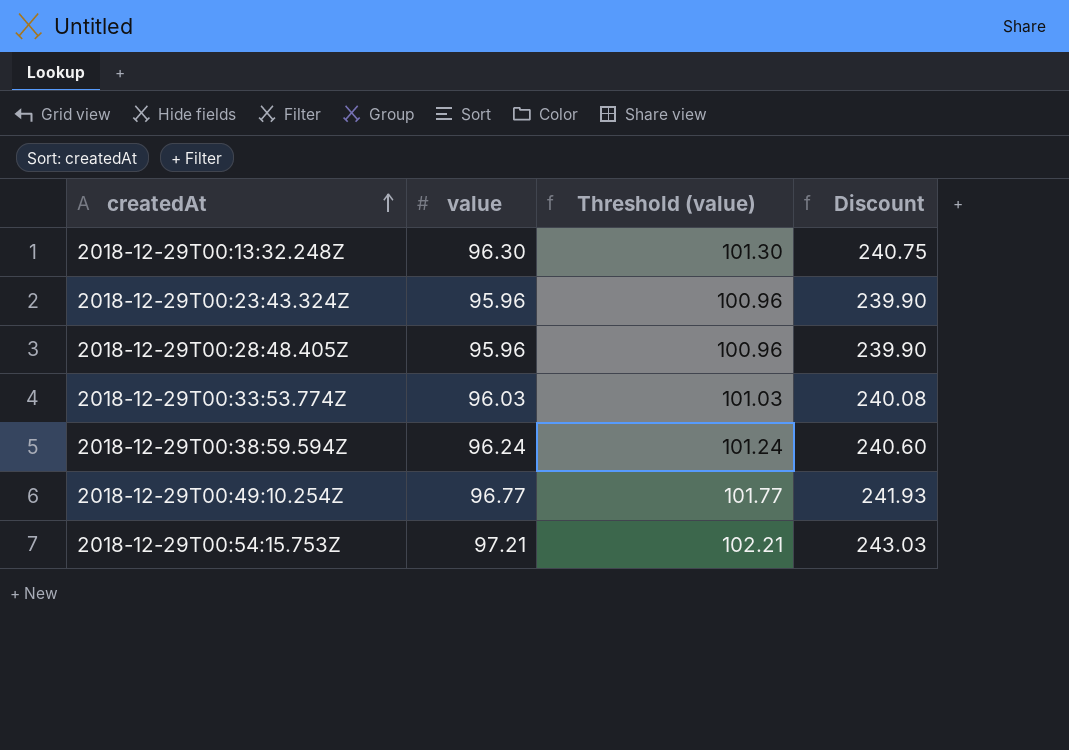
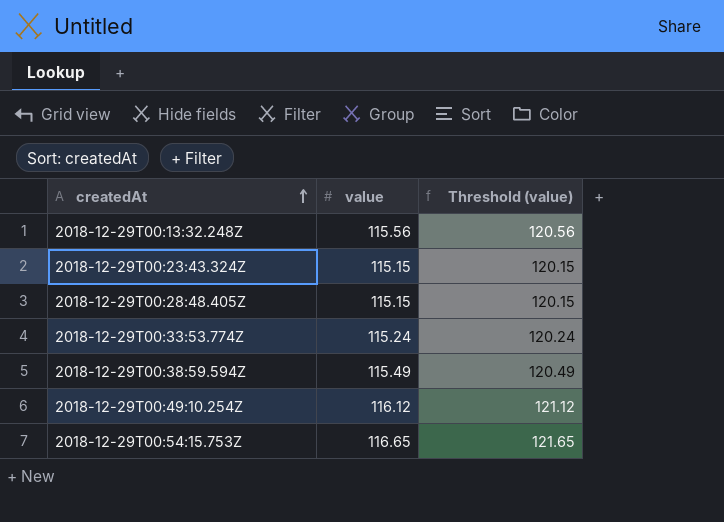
column Discount | formula: [value] * 2.5 -> none
2018-12-29T00:13:32.248Z | value: 96.30 -> 115.56
2018-12-29T00:13:32.248Z | Threshold (value): 101.30 -> 120.56
2018-12-29T00:23:43.324Z | value: 95.96 -> 115.15
2018-12-29T00:23:43.324Z | Threshold (value): 100.96 -> 120.15
2018-12-29T00:28:48.405Z | value: 95.96 -> 115.15
2018-12-29T00:28:48.405Z | Threshold (value): 100.96 -> 120.15
2018-12-29T00:33:53.774Z | value: 96.03 -> 115.24
2018-12-29T00:33:53.774Z | Threshold (value): 101.03 -> 120.24
2018-12-29T00:38:59.594Z | value: 96.24 -> 115.49
2018-12-29T00:38:59.594Z | Threshold (value): 101.24 -> 120.49
2018-12-29T00:49:10.254Z | value: 96.77 -> 116.12
2018-12-29T00:49:10.254Z | Threshold (value): 101.77 -> 121.12
2018-12-29T00:54:15.753Z | value: 97.21 -> 116.65
2018-12-29T00:54:15.753Z | Threshold (value): 102.21 -> 121.65

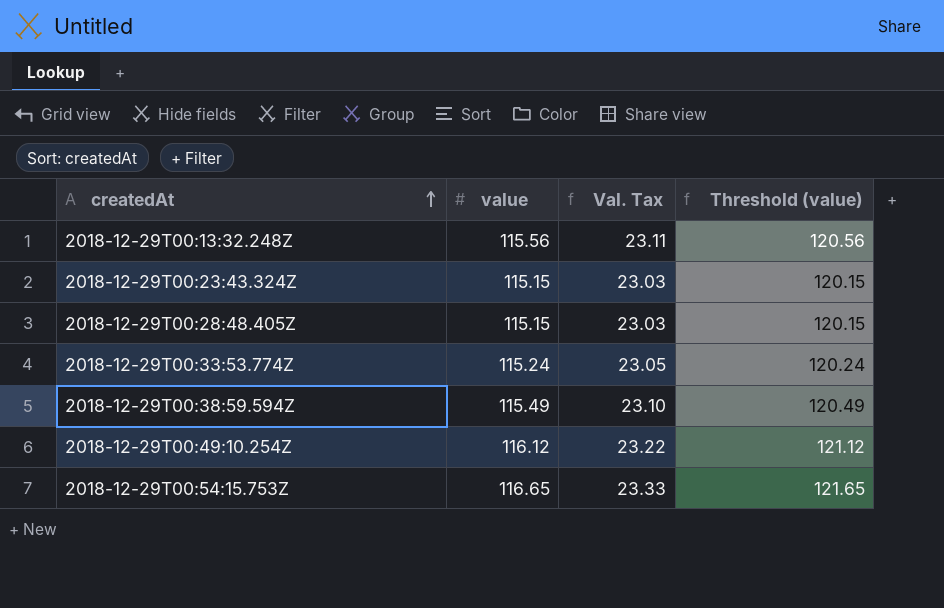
column Val. Tax | formula: none -> [value] * 0.2

